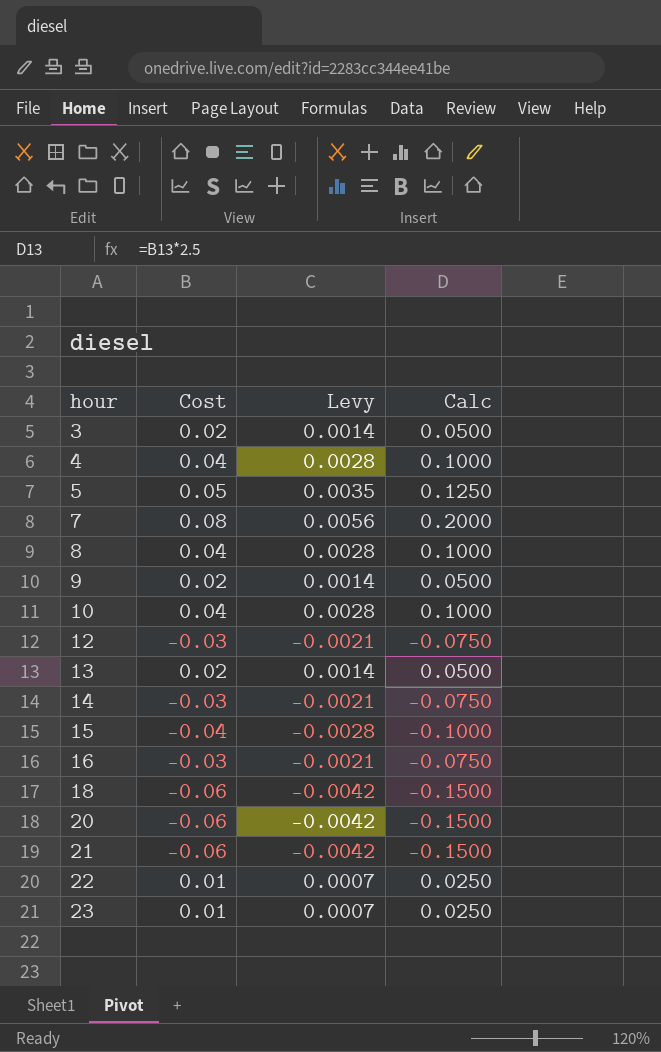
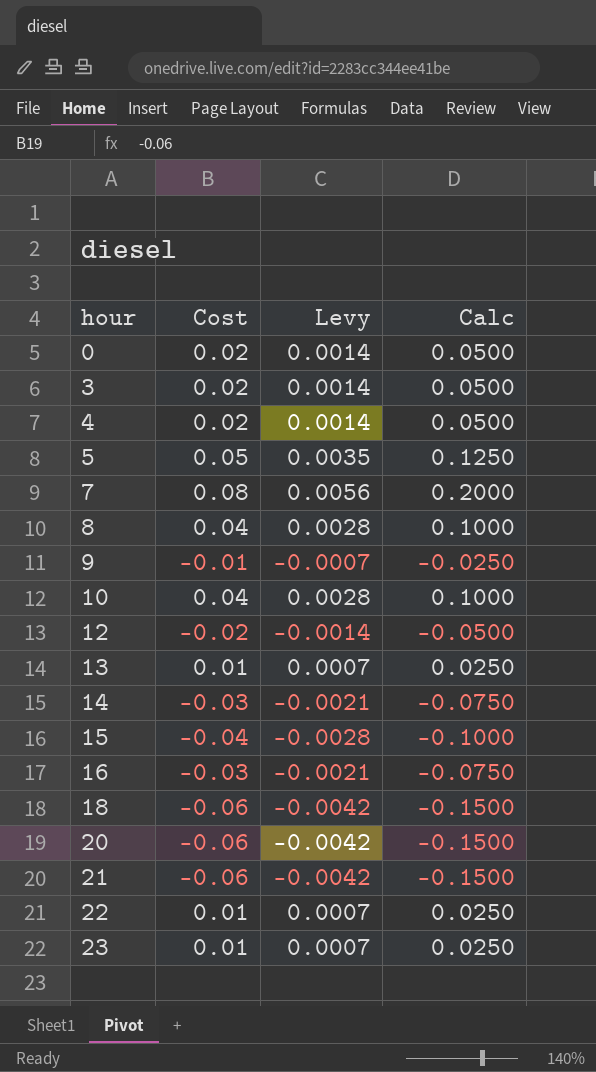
row 0: none -> 0.02 | 0.0014 | 0.0500
4 | Cost: 0.04 -> 0.02
4 | Levy: 0.0028 -> 0.0014
4 | Calc: 0.1000 -> 0.0500
9 | Cost: 0.02 -> -0.01
9 | Levy: 0.0014 -> -0.0007
9 | Calc: 0.0500 -> -0.0250
12 | Cost: -0.03 -> -0.02
12 | Levy: -0.0021 -> -0.0014
12 | Calc: -0.0750 -> -0.0500
13 | Cost: 0.02 -> 0.01
13 | Levy: 0.0014 -> 0.0007
13 | Calc: 0.0500 -> 0.0250

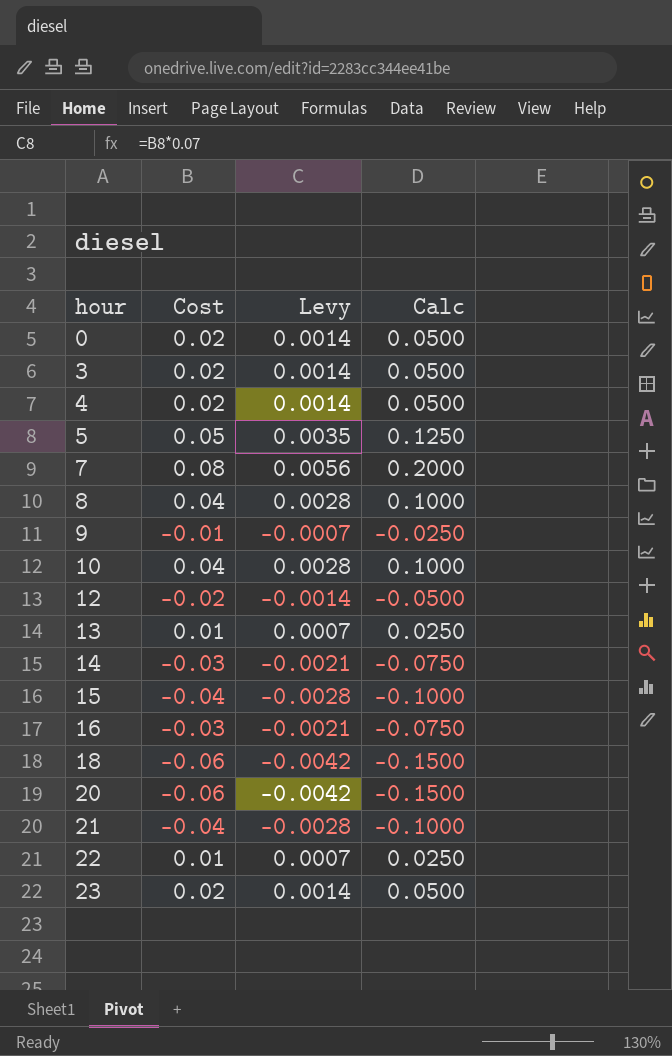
21 | Cost: -0.06 -> -0.04
21 | Levy: -0.0042 -> -0.0028
21 | Calc: -0.1500 -> -0.1000
23 | Cost: 0.01 -> 0.02
23 | Levy: 0.0007 -> 0.0014
23 | Calc: 0.0250 -> 0.0500

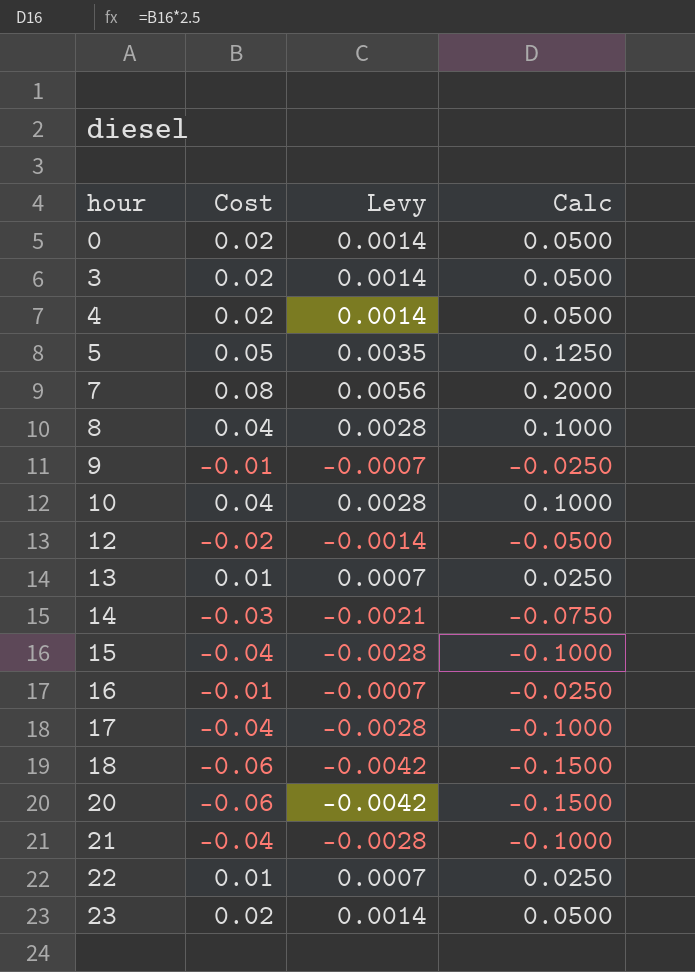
16 | Cost: -0.03 -> -0.01
16 | Levy: -0.0021 -> -0.0007
16 | Calc: -0.0750 -> -0.0250
row 17: none -> -0.04 | -0.0028 | -0.1000

